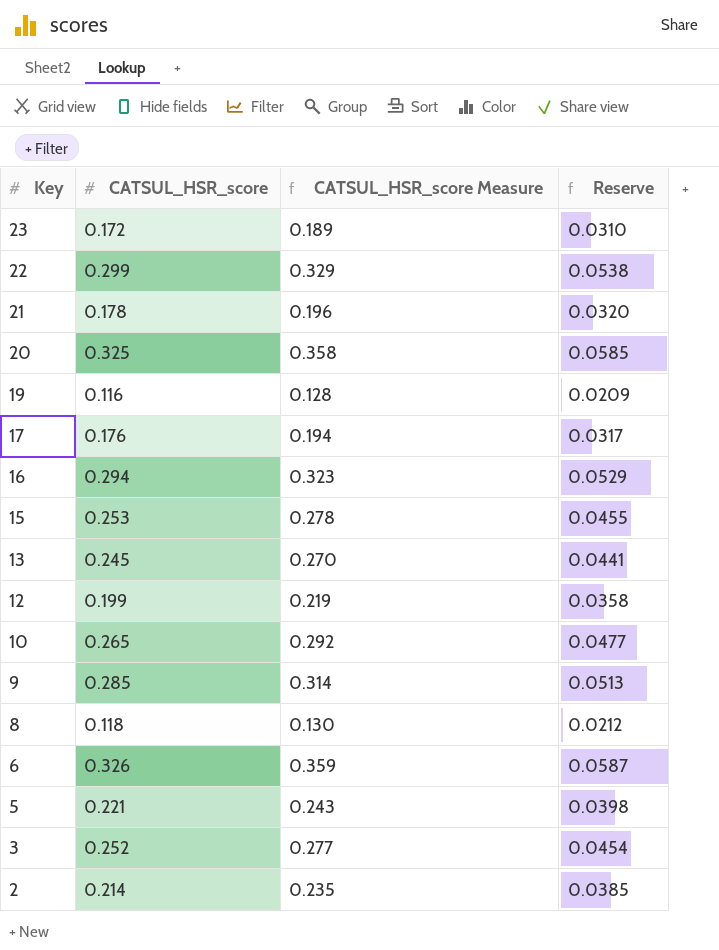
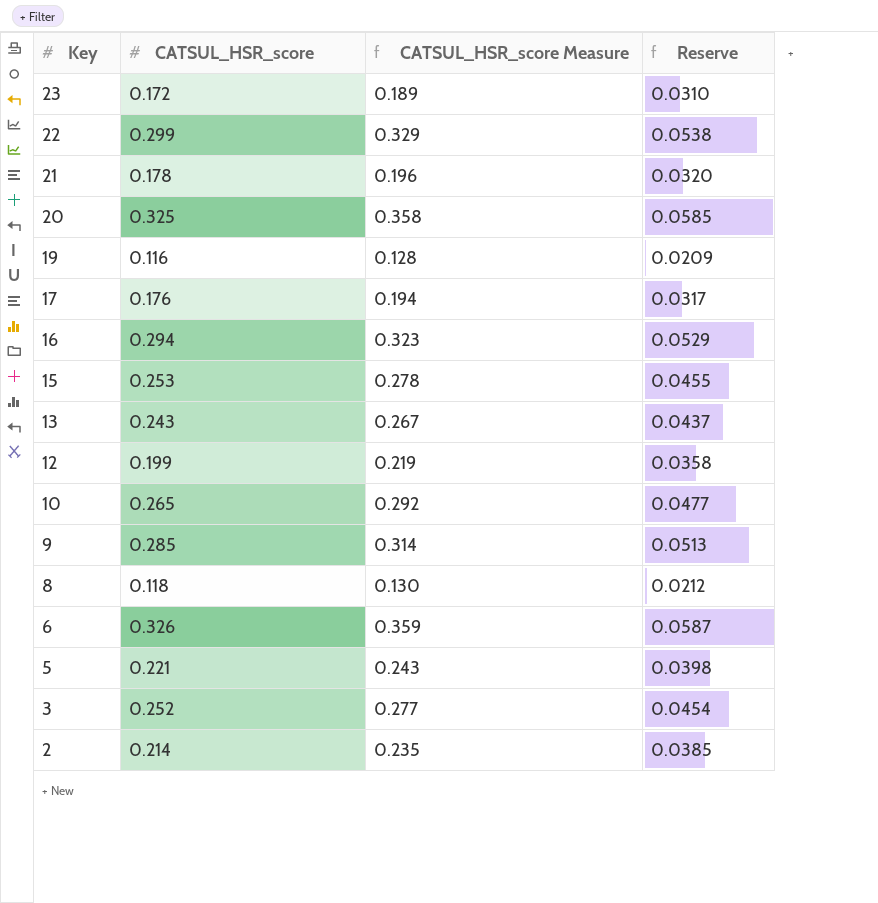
13 | CATSUL_HSR_score: 0.245 -> 0.243
13 | CATSUL_HSR_score Measure: 0.270 -> 0.267
13 | Reserve: 0.0441 -> 0.0437

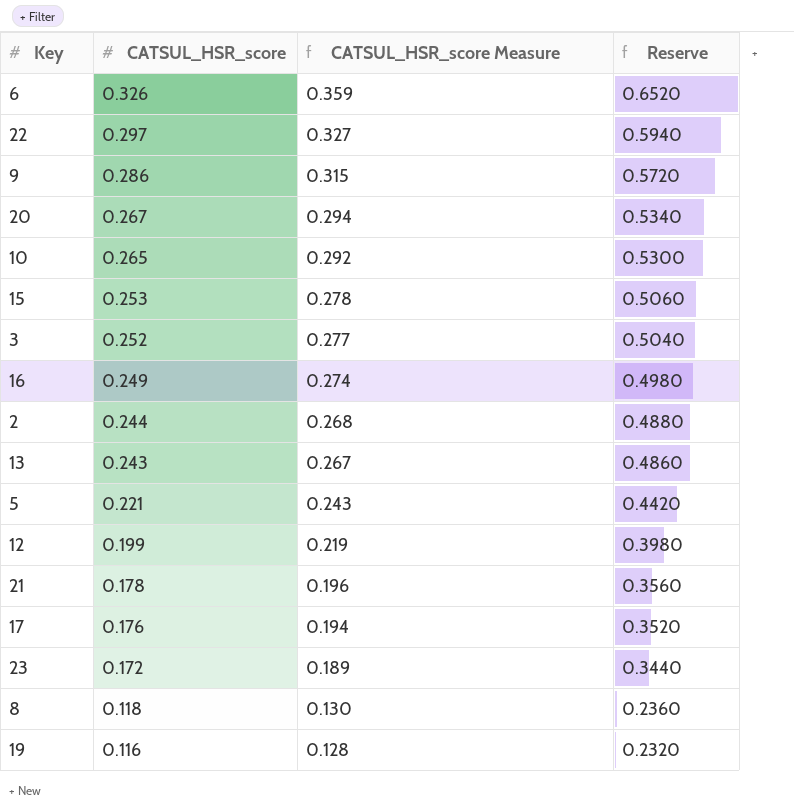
row order: Key descending -> CATSUL_HSR_score descending
column Reserve | formula: [CATSUL_HSR_score] * 0.18 -> [CATSUL_HSR_score] * 2
22 | CATSUL_HSR_score: 0.299 -> 0.297
22 | CATSUL_HSR_score Measure: 0.329 -> 0.327
9 | CATSUL_HSR_score: 0.285 -> 0.286
9 | CATSUL_HSR_score Measure: 0.314 -> 0.315
20 | CATSUL_HSR_score: 0.325 -> 0.267
20 | CATSUL_HSR_score Measure: 0.358 -> 0.294
16 | CATSUL_HSR_score: 0.294 -> 0.249
16 | CATSUL_HSR_score Measure: 0.323 -> 0.274
2 | CATSUL_HSR_score: 0.214 -> 0.244
2 | CATSUL_HSR_score Measure: 0.235 -> 0.268

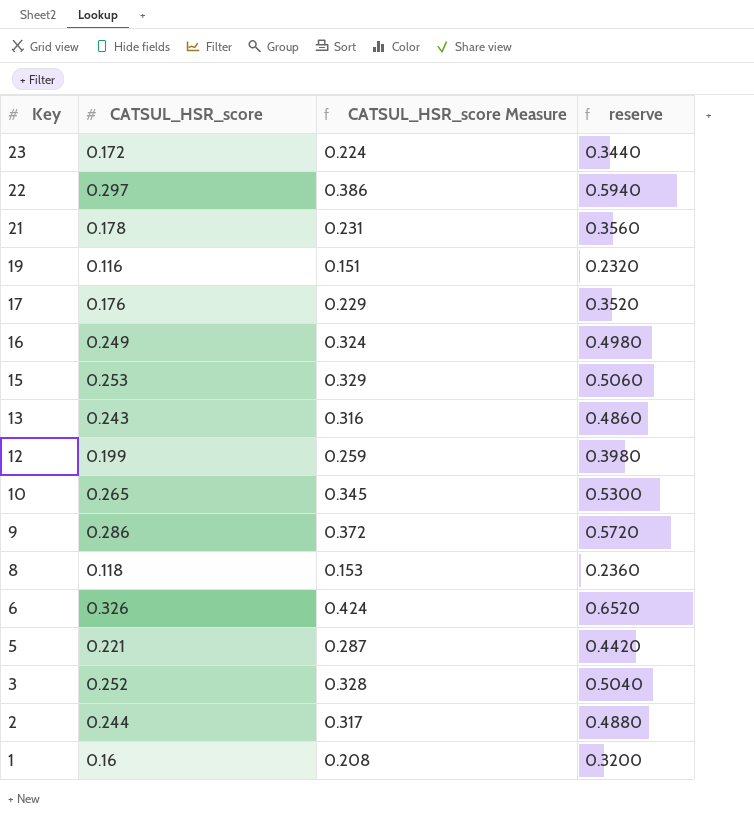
row order: CATSUL_HSR_score descending -> Key descending
column CATSUL_HSR_score Measure | formula: [CATSUL_HSR_score] * 1.1 -> [CATSUL_HSR_score] * 1.3
column name: Reserve -> reserve
row 20: 0.267 | 0.294 | 0.5340 -> none
row 1: none -> 0.16 | 0.208 | 0.3200

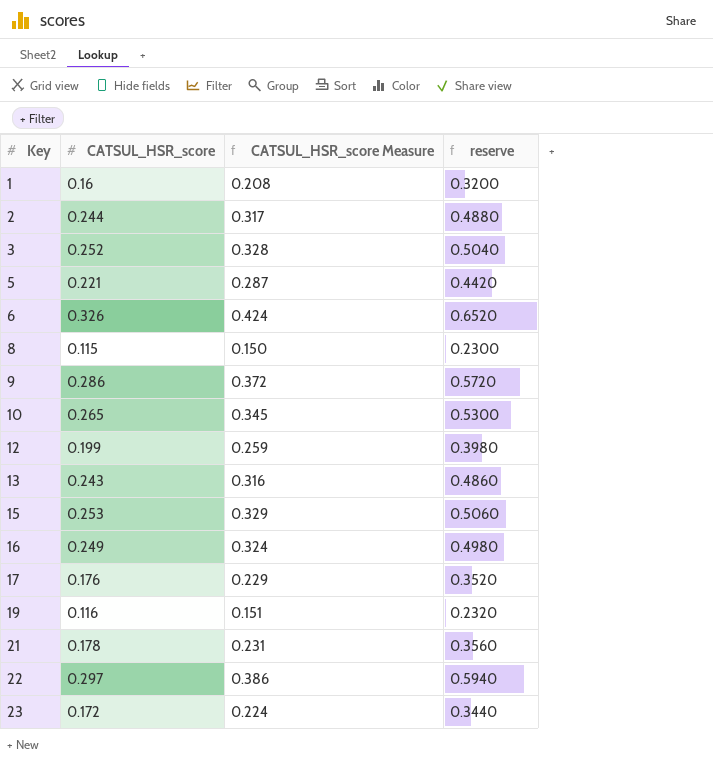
row order: Key descending -> Key ascending
8 | CATSUL_HSR_score: 0.118 -> 0.115
8 | CATSUL_HSR_score Measure: 0.153 -> 0.150
8 | reserve: 0.2360 -> 0.2300

